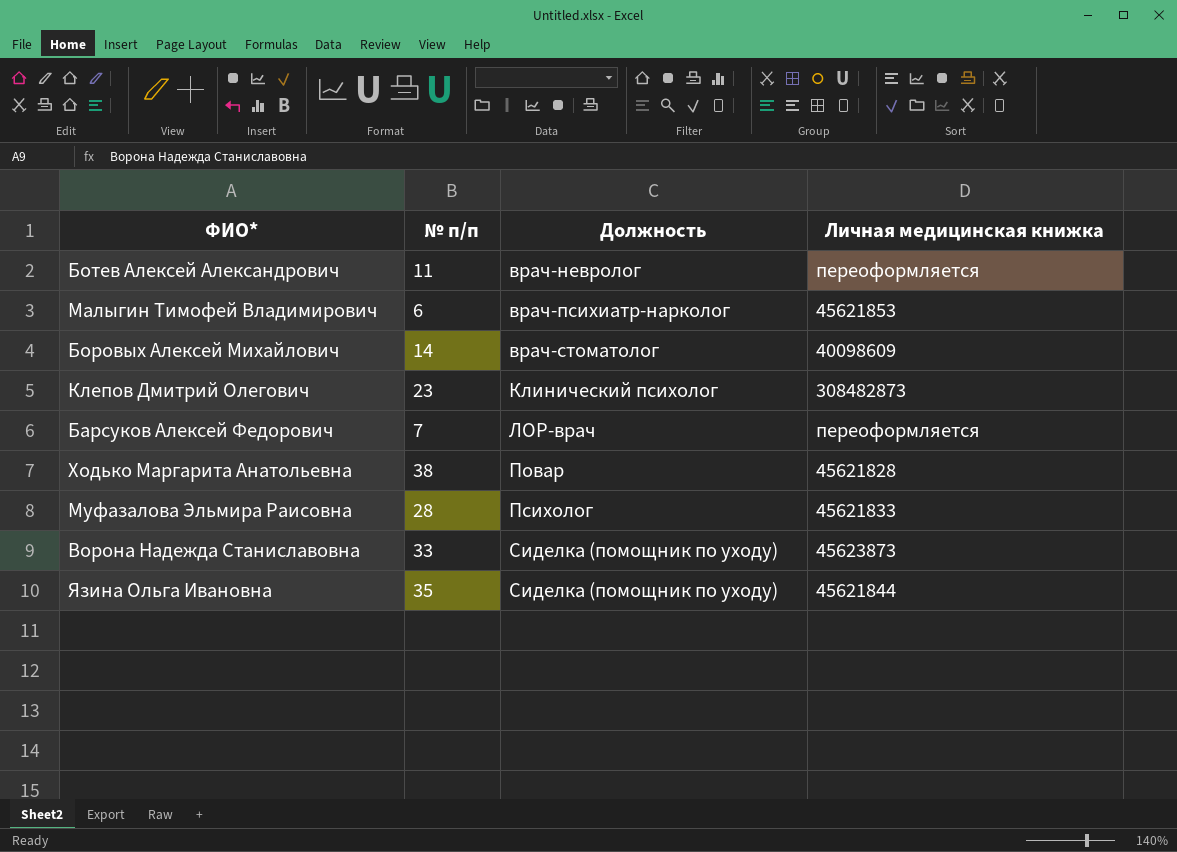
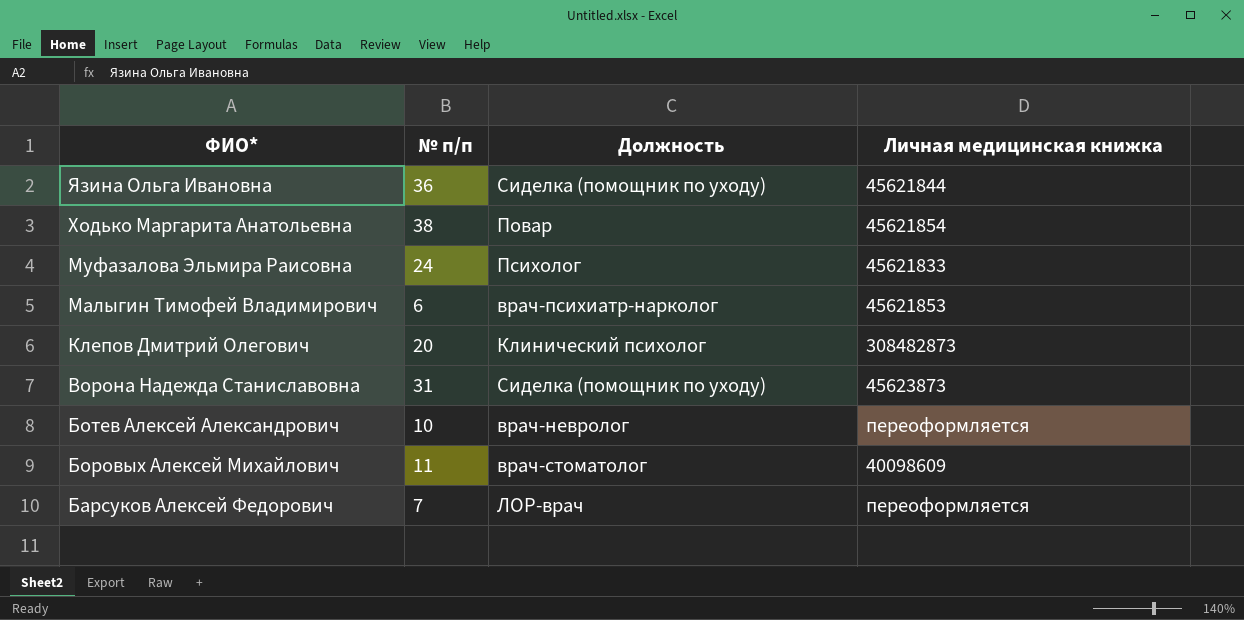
row order: Должность ascending -> ФИО* descending
Язина Ольга Ивановна | № п/п: 35 -> 36
Ходько Маргарита Анатольевна | Личная медицинская книжка: 45621828 -> 45621854
Муфазалова Эльмира Раисовна | № п/п: 28 -> 24
Клепов Дмитрий Олегович | № п/п: 23 -> 20
Ворона Надежда Станиславовна | № п/п: 33 -> 31
Ботев Алексей Александрович | № п/п: 11 -> 10
Боровых Алексей Михайлович | № п/п: 14 -> 11

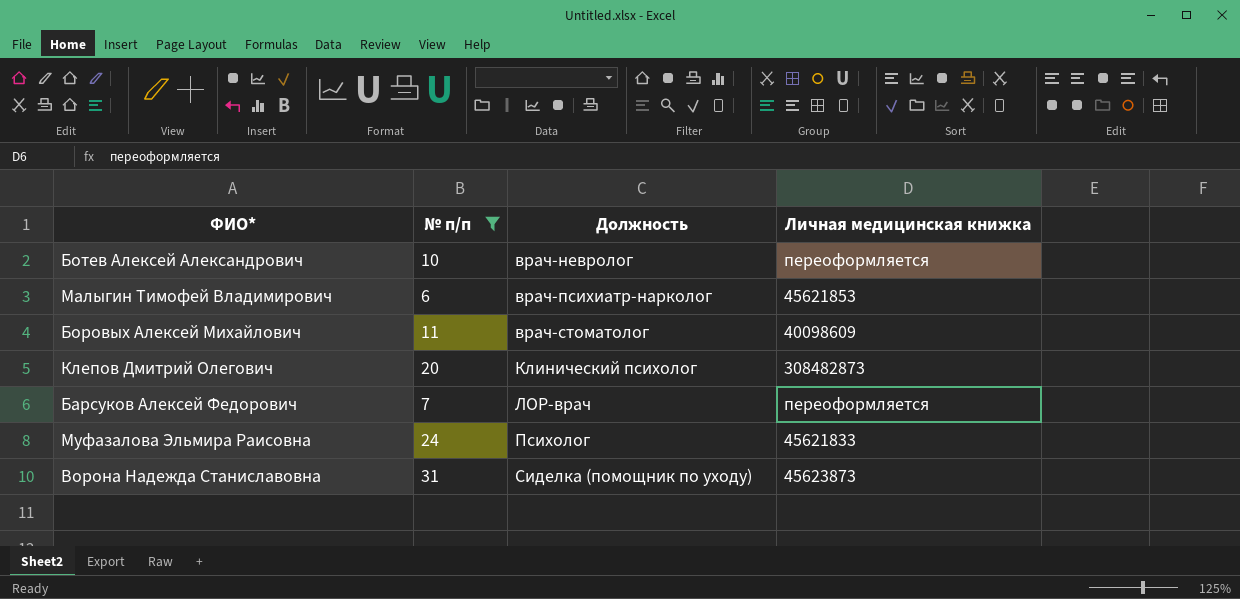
filter: none -> № п/п <= 31
row order: ФИО* descending -> Должность ascending

